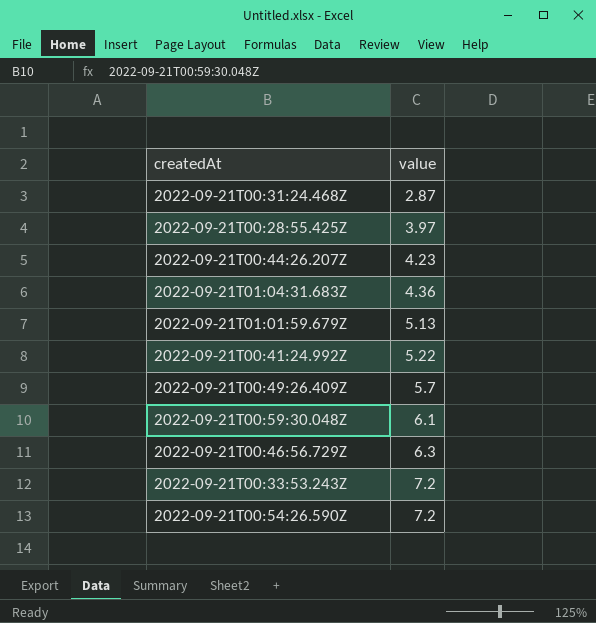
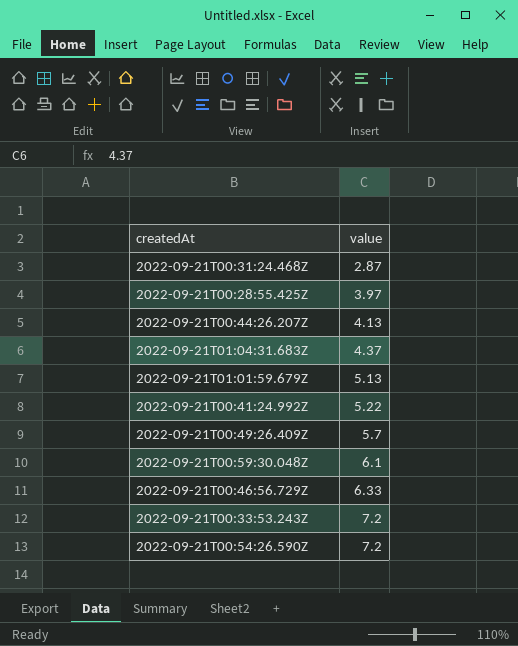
2022-09-21T00:44:26.207Z | value: 4.23 -> 4.13
2022-09-21T01:04:31.683Z | value: 4.36 -> 4.37
2022-09-21T00:46:56.729Z | value: 6.3 -> 6.33

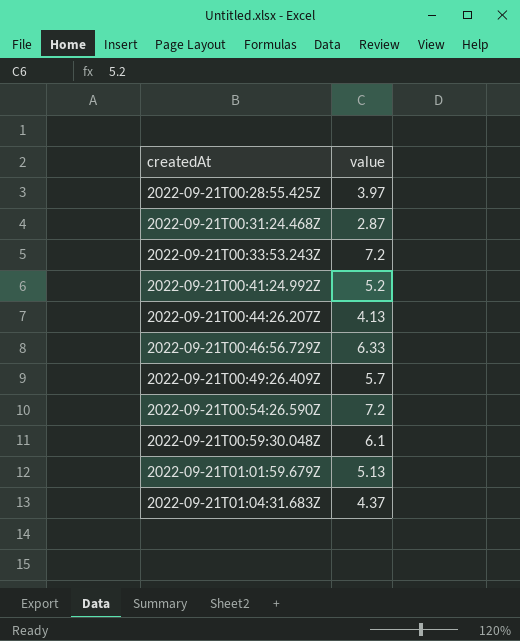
row order: value ascending -> createdAt ascending
2022-09-21T00:41:24.992Z | value: 5.22 -> 5.2

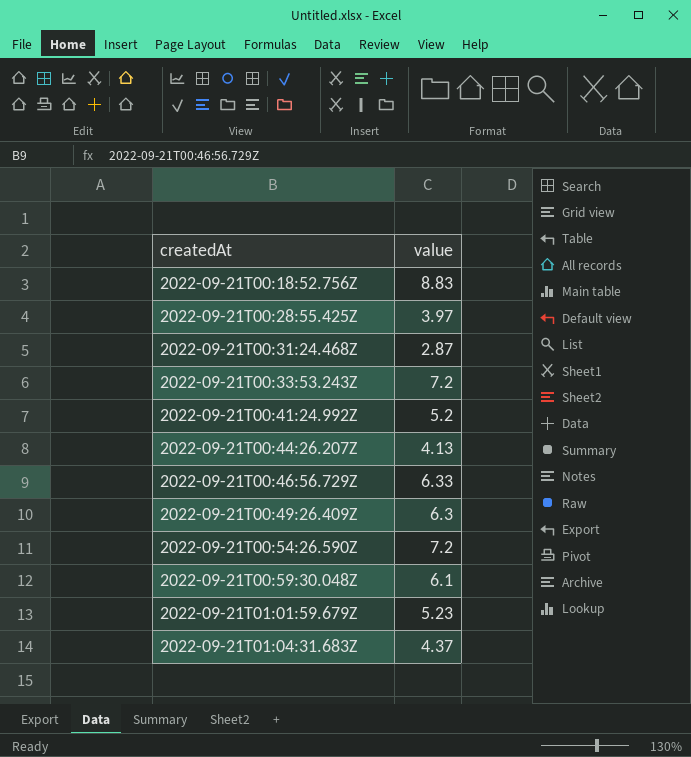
row 2022-09-21T00:18:52.756Z: none -> 8.83
2022-09-21T00:49:26.409Z | value: 5.7 -> 6.3
2022-09-21T01:01:59.679Z | value: 5.13 -> 5.23

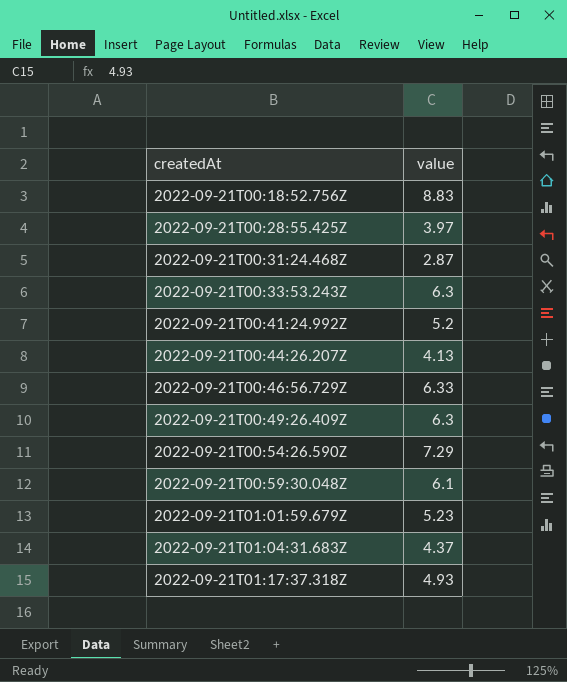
2022-09-21T00:33:53.243Z | value: 7.2 -> 6.3
2022-09-21T00:54:26.590Z | value: 7.2 -> 7.29
row 2022-09-21T01:17:37.318Z: none -> 4.93

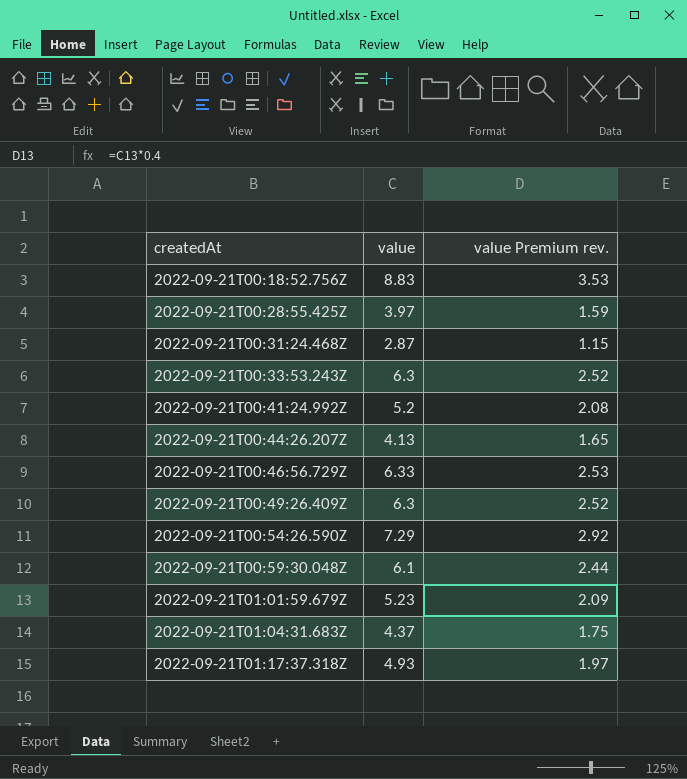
column value Premium rev. | formula: none -> [value] * 0.4

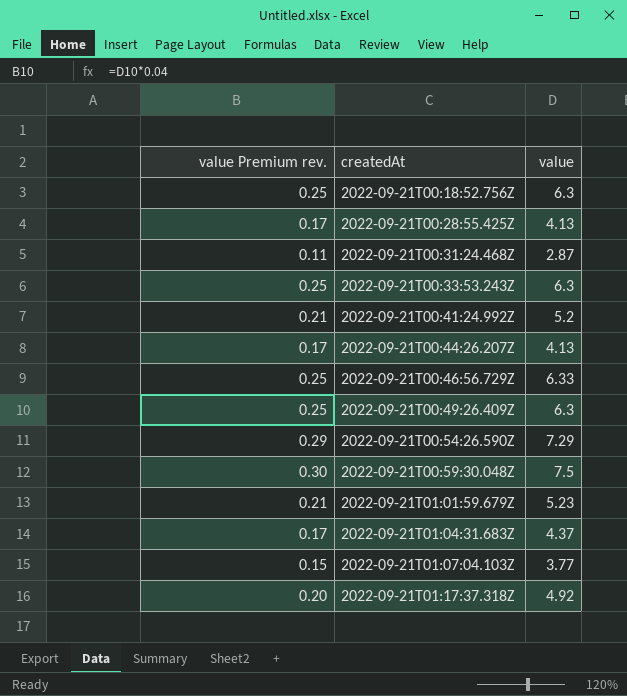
column value Premium rev. | formula: [value] * 0.4 -> [value] * 0.04
column value Premium rev. | position: 3 -> 1
2022-09-21T00:18:52.756Z | value: 8.83 -> 6.3
2022-09-21T00:28:55.425Z | value: 3.97 -> 4.13
2022-09-21T00:59:30.048Z | value: 6.1 -> 7.5
row 2022-09-21T01:07:04.103Z: none -> 0.15 | 3.77
2022-09-21T01:17:37.318Z | value: 4.93 -> 4.92

